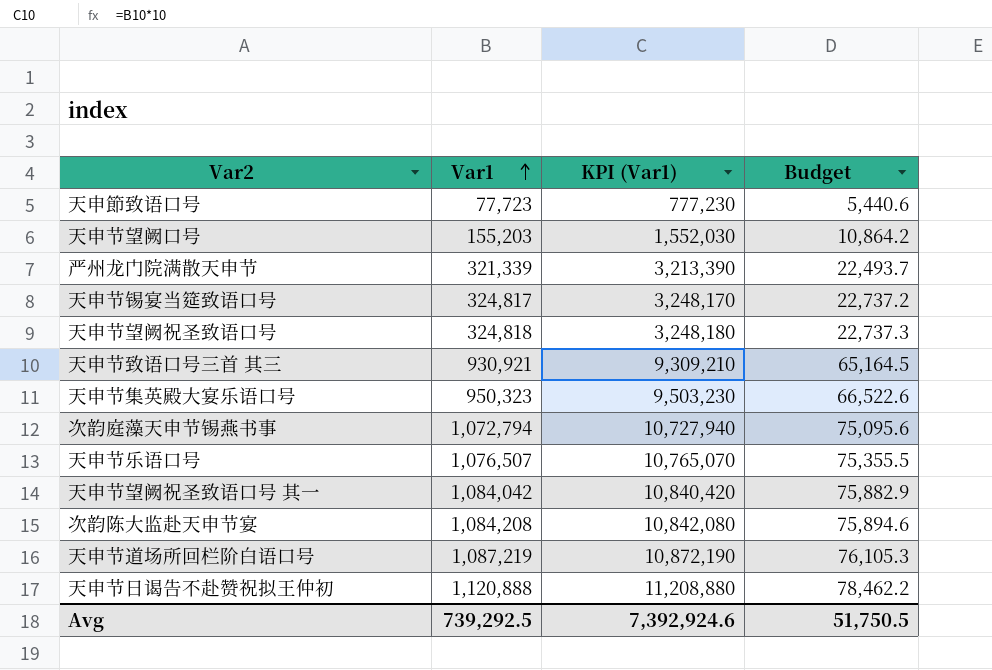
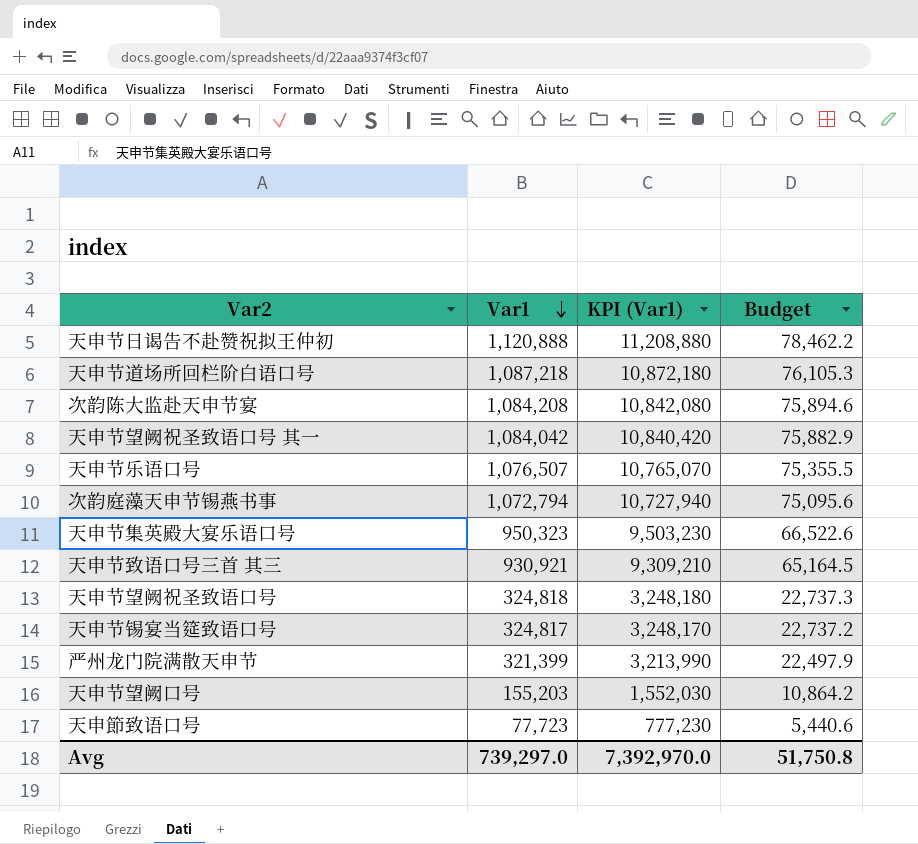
row order: Var1 ascending -> Var1 descending
天申节道场所回栏阶白语口号 | Var1: 1,087,219 -> 1,087,218
天申节道场所回栏阶白语口号 | KPI (Var1): 10,872,190 -> 10,872,180
严州龙门院满散天申节 | Var1: 321,339 -> 321,399
严州龙门院满散天申节 | KPI (Var1): 3,213,390 -> 3,213,990
严州龙门院满散天申节 | Budget: 22,493.7 -> 22,497.9
Avg | Var1: 739,292.5 -> 739,297.0
Avg | KPI (Var1): 7,392,924.6 -> 7,392,970.0
Avg | Budget: 51,750.5 -> 51,750.8

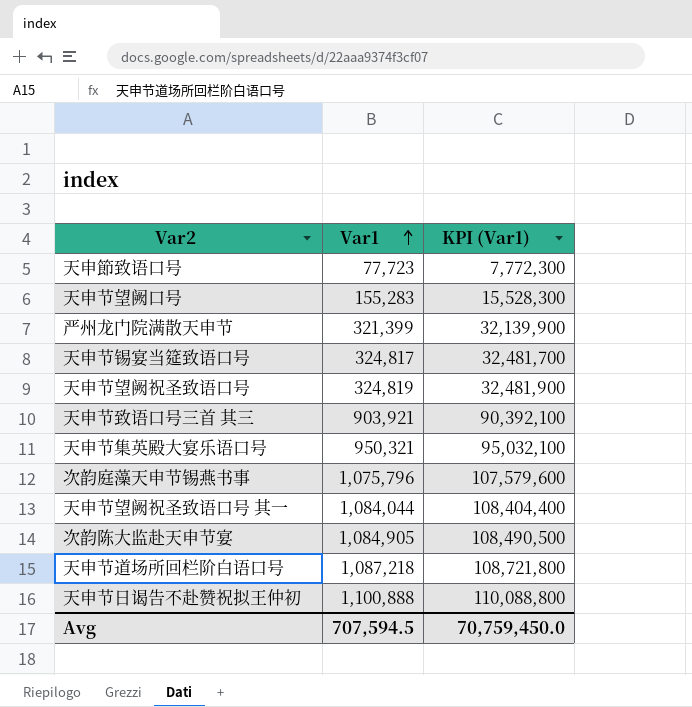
row order: Var1 descending -> Var1 ascending
column Budget | formula: [Var1] * 0.07 -> none
column KPI (Var1) | formula: [Var1] * 10 -> [Var1] * 100
row 天申节乐语口号: 1,076,507 | 10,765,070 | 75,355.5 -> none
天申节望阙口号 | Var1: 155,203 -> 155,283
天申节望阙祝圣致语口号 | Var1: 324,818 -> 324,819
天申节致语口号三首 其三 | Var1: 930,921 -> 903,921
天申节集英殿大宴乐语口号 | Var1: 950,323 -> 950,321
次韵庭藻天申节锡燕书事 | Var1: 1,072,794 -> 1,075,796
天申节望阙祝圣致语口号 其一 | Var1: 1,084,042 -> 1,084,044
次韵陈大监赴天申节宴 | Var1: 1,084,208 -> 1,084,905
天申节日谒告不赴赞祝拟王仲初 | Var1: 1,120,888 -> 1,100,888
Avg | Var1: 739,297.0 -> 707,594.5
Avg | KPI (Var1): 7,392,970.0 -> 70,759,450.0

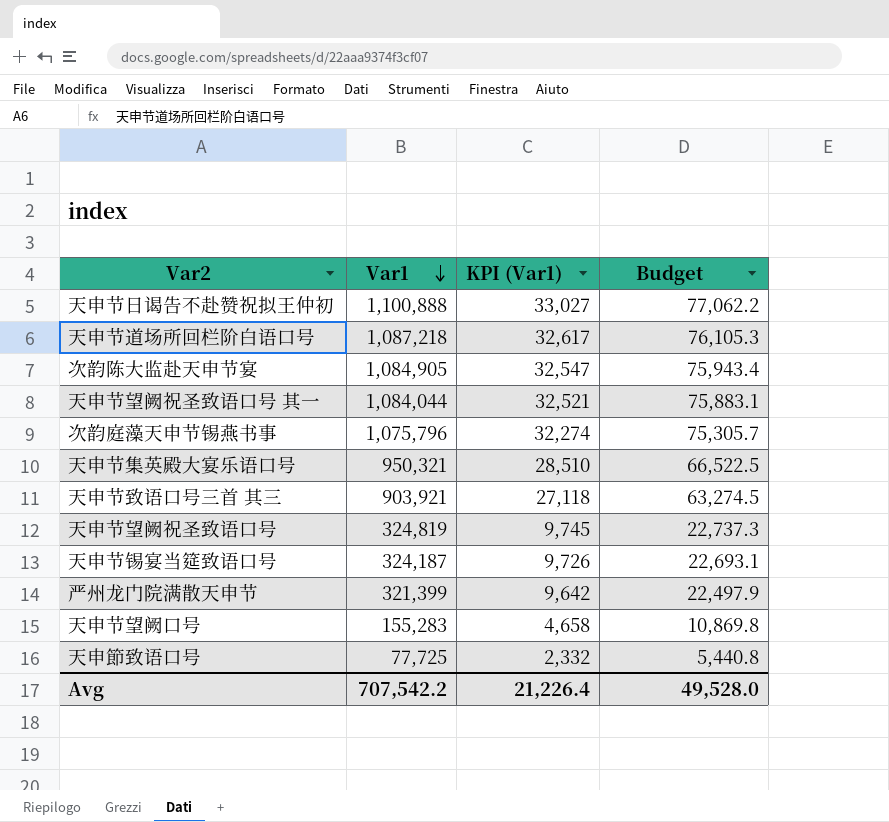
row order: Var1 ascending -> Var1 descending
column KPI (Var1) | formula: [Var1] * 100 -> [Var1] * 0.03
column Budget | formula: none -> [Var1] * 0.07
天申节锡宴当筵致语口号 | Var1: 324,817 -> 324,187
天申節致语口号 | Var1: 77,723 -> 77,725
Avg | Var1: 707,594.5 -> 707,542.2
Avg | KPI (Var1): 70,759,450.0 -> 21,226.4

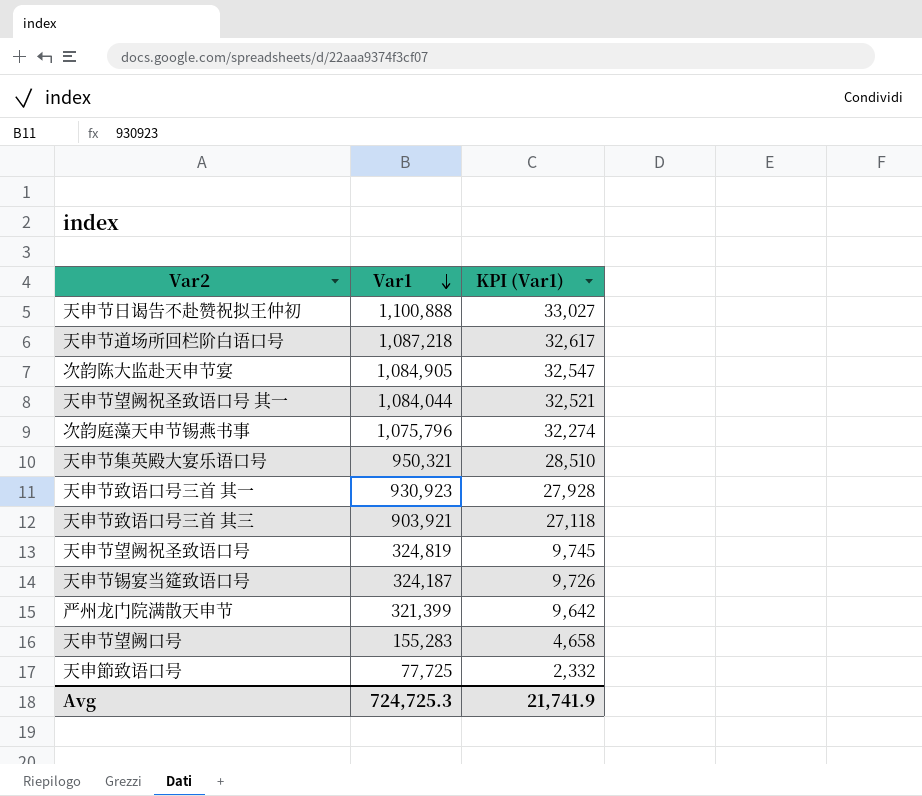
column Budget | formula: [Var1] * 0.07 -> none
row 天申节致语口号三首 其一: none -> 930,923 | 27,928
Avg | Var1: 707,542.2 -> 724,725.3
Avg | KPI (Var1): 21,226.4 -> 21,741.9

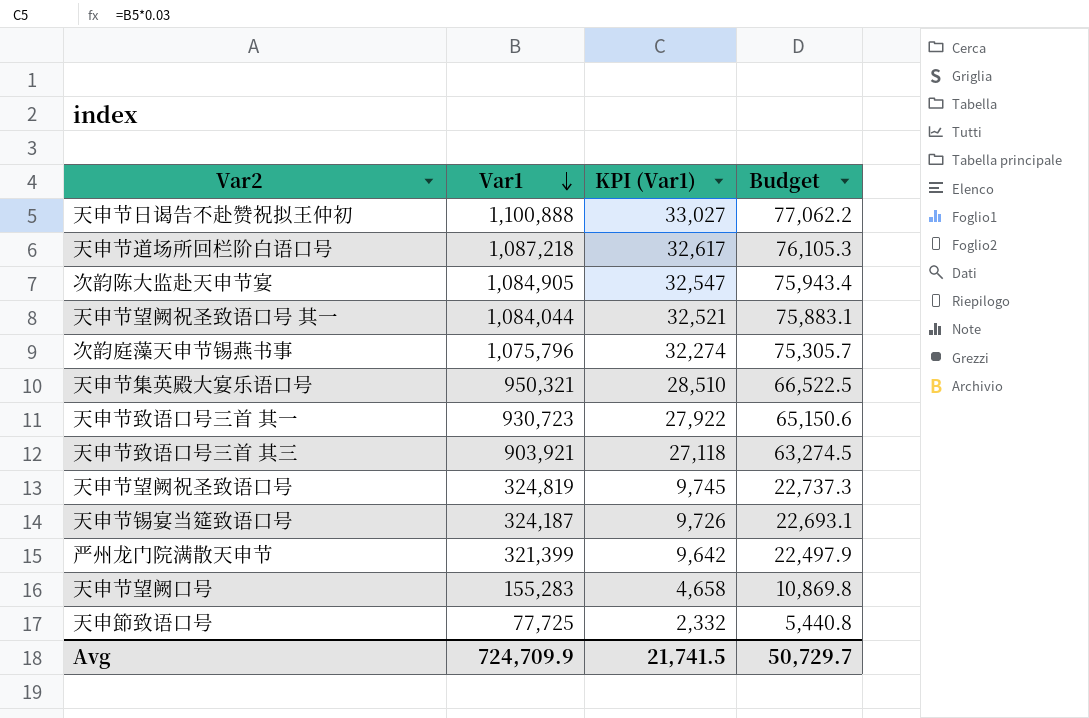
column Budget | formula: none -> [Var1] * 0.07
天申节致语口号三首 其一 | Var1: 930,923 -> 930,723
天申节致语口号三首 其一 | KPI (Var1): 27,928 -> 27,922
Avg | Var1: 724,725.3 -> 724,709.9
Avg | KPI (Var1): 21,741.9 -> 21,741.5

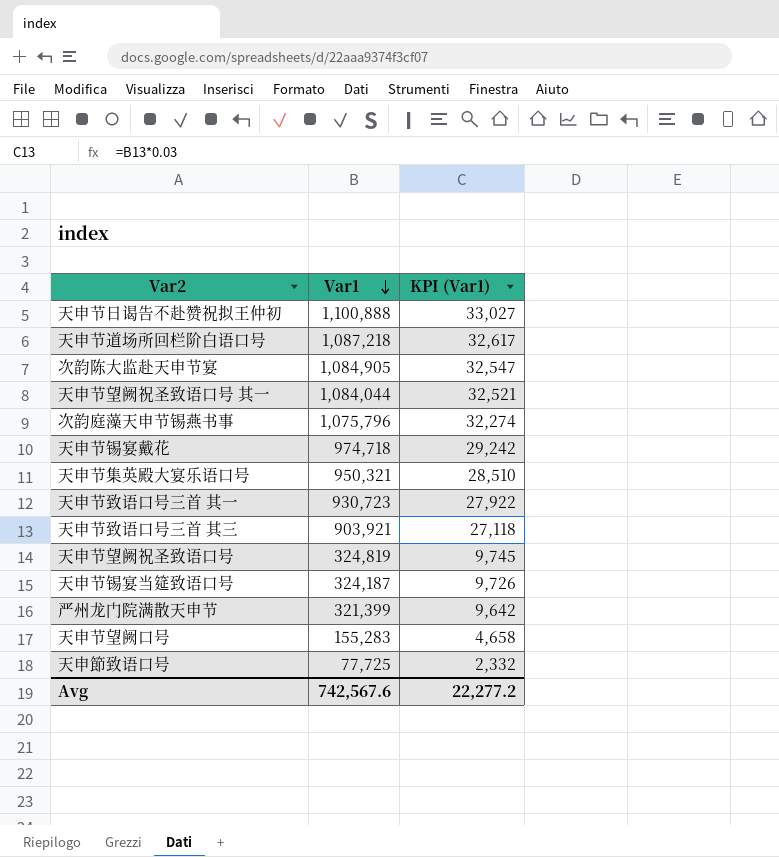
column Budget | formula: [Var1] * 0.07 -> none
row 天申节锡宴戴花: none -> 974,718 | 29,242
Avg | Var1: 724,709.9 -> 742,567.6
Avg | KPI (Var1): 21,741.5 -> 22,277.2

